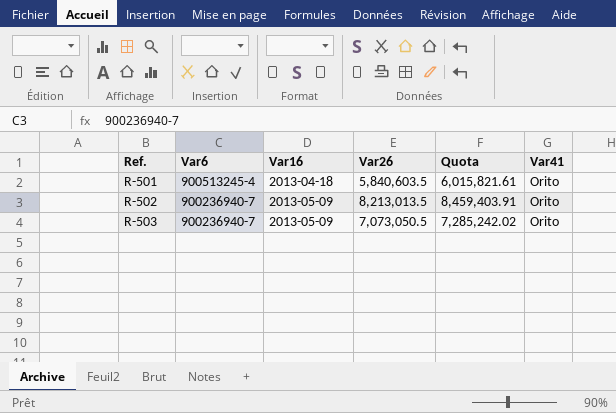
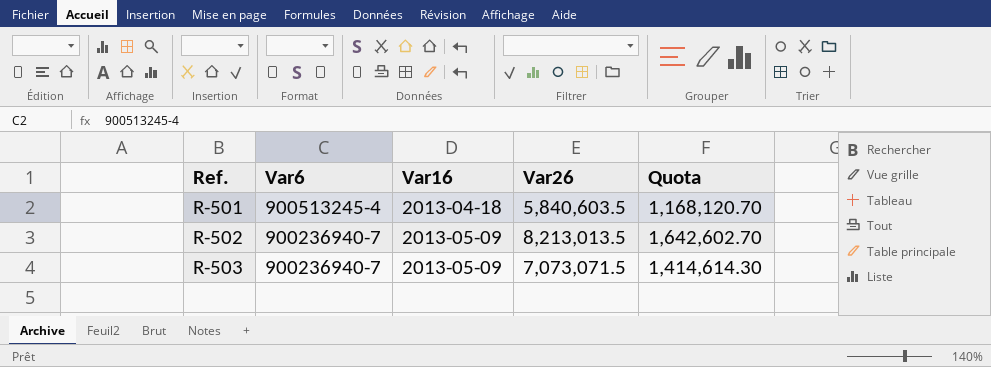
column Var41 | position: 6 -> none
column Quota | formula: [Var26] * 1.03 -> [Var26] * 0.2
R-503 | Var26: 7,073,050.5 -> 7,073,071.5

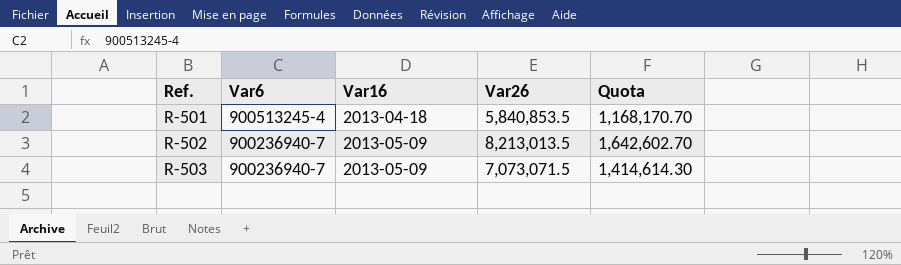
R-501 | Var26: 5,840,603.5 -> 5,840,853.5
R-501 | Quota: 1,168,120.70 -> 1,168,170.70

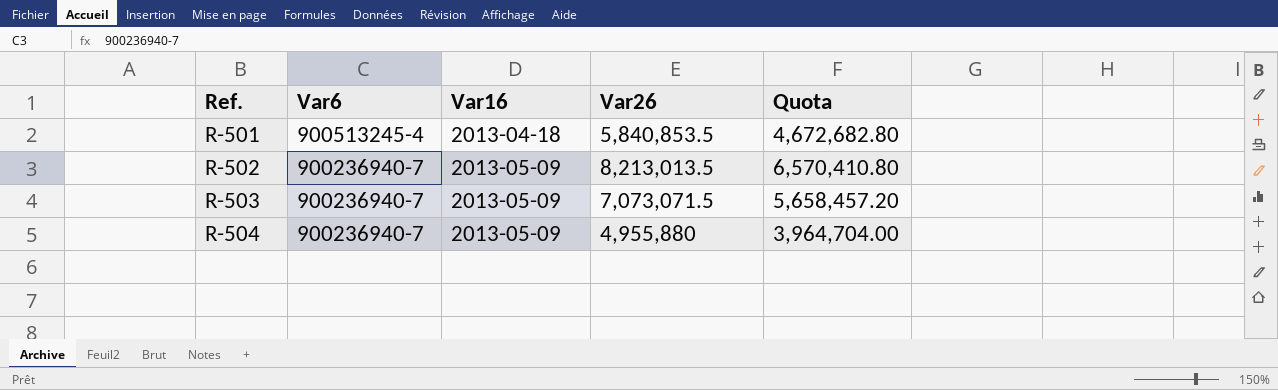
column Quota | formula: [Var26] * 0.2 -> [Var26] * 0.8
row R-504: none -> 900236940-7 | 2013-05-09 | 4,955,880 | 3,964,704.00

